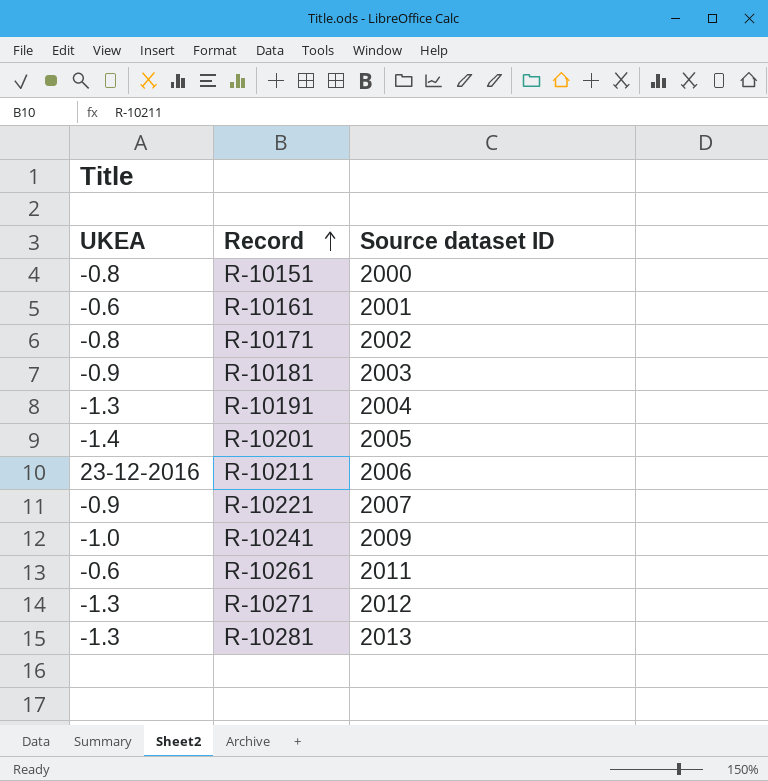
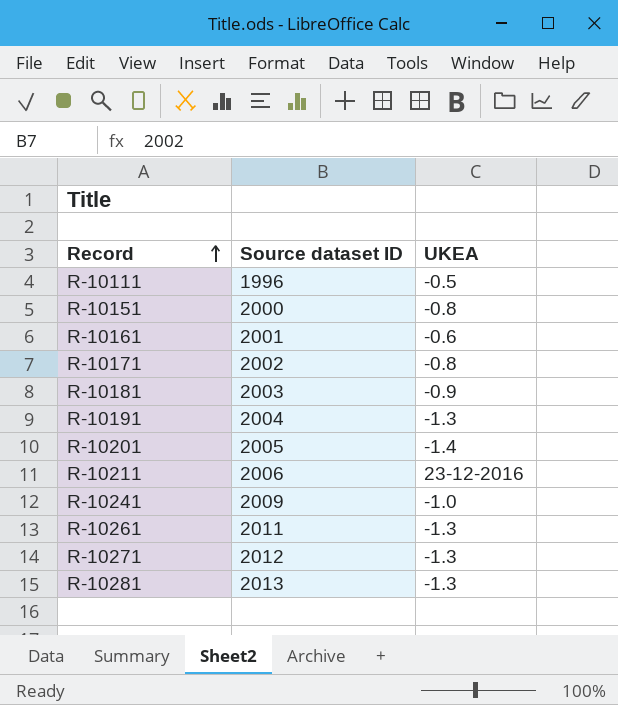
column UKEA | position: 1 -> 3
row R-10221: -0.9 | 2007 -> none
row R-10111: none -> 1996 | -0.5
R-10261 | UKEA: -0.6 -> -1.3

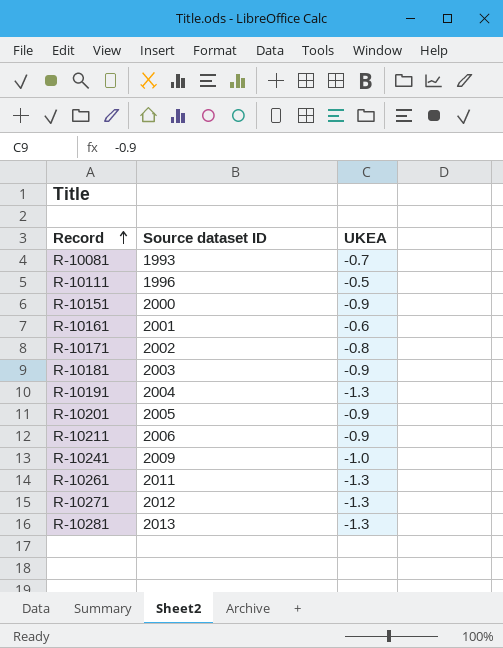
row R-10081: none -> 1993 | -0.7
R-10151 | UKEA: -0.8 -> -0.9
R-10201 | UKEA: -1.4 -> -0.9
R-10211 | UKEA: 23-12-2016 -> -0.9

